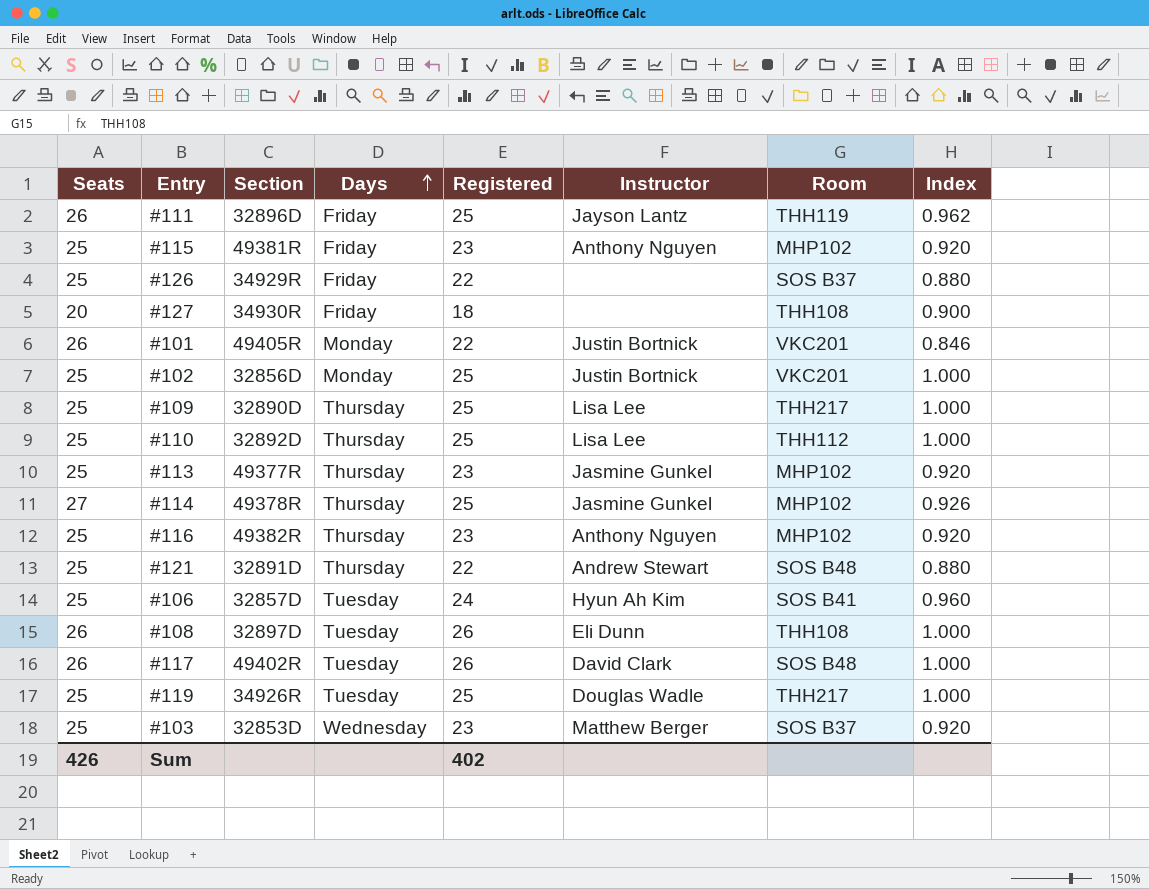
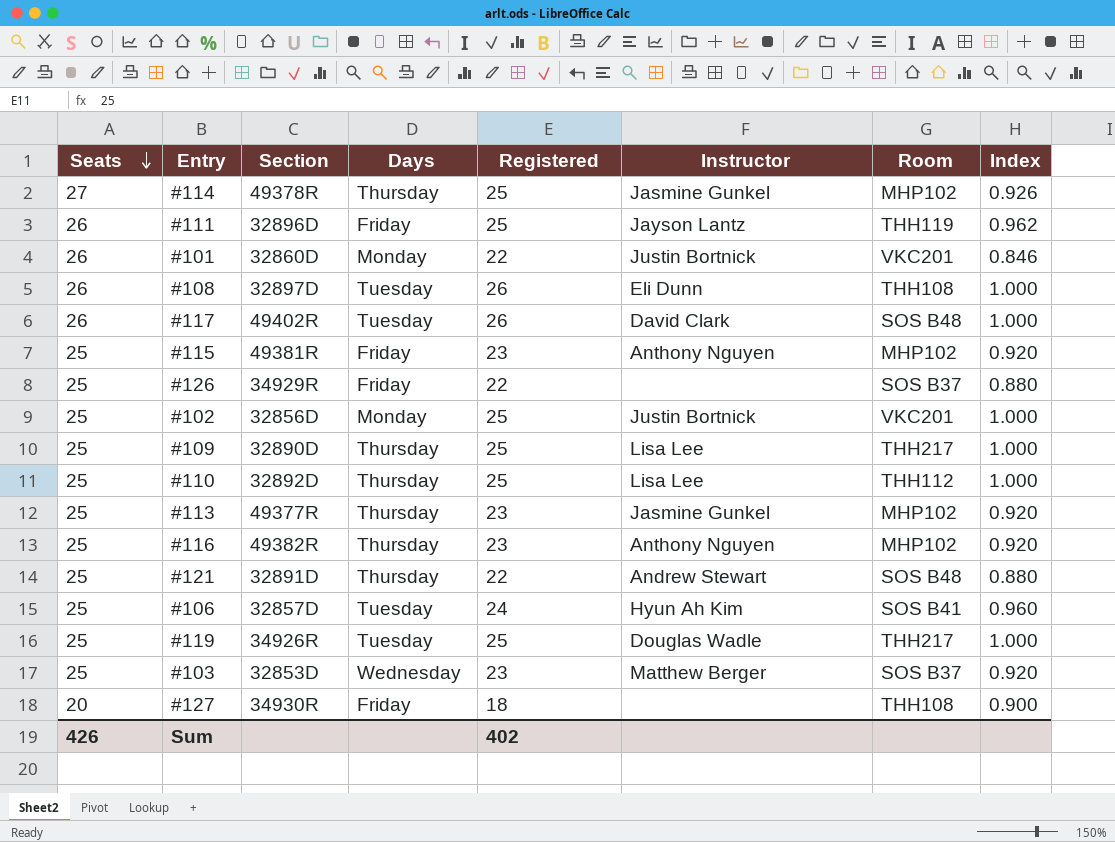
row order: Days ascending -> Seats descending
#101 | Section: 49405R -> 32860D

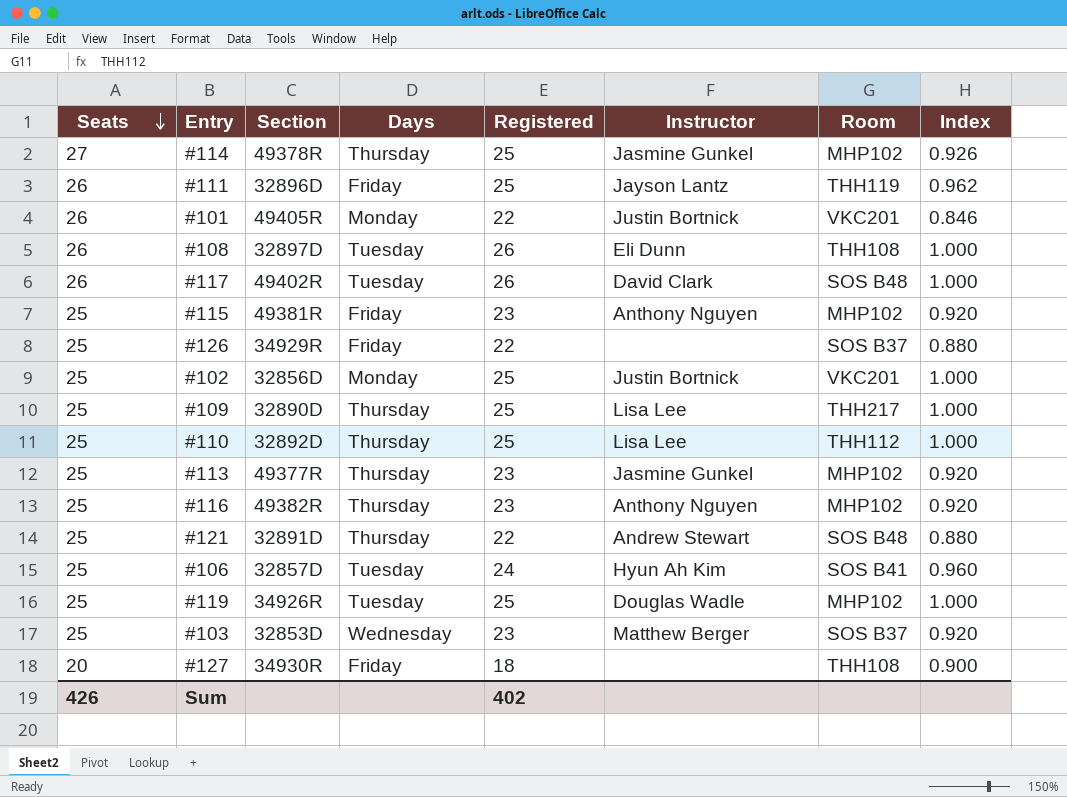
#101 | Section: 32860D -> 49405R
#119 | Room: THH217 -> MHP102

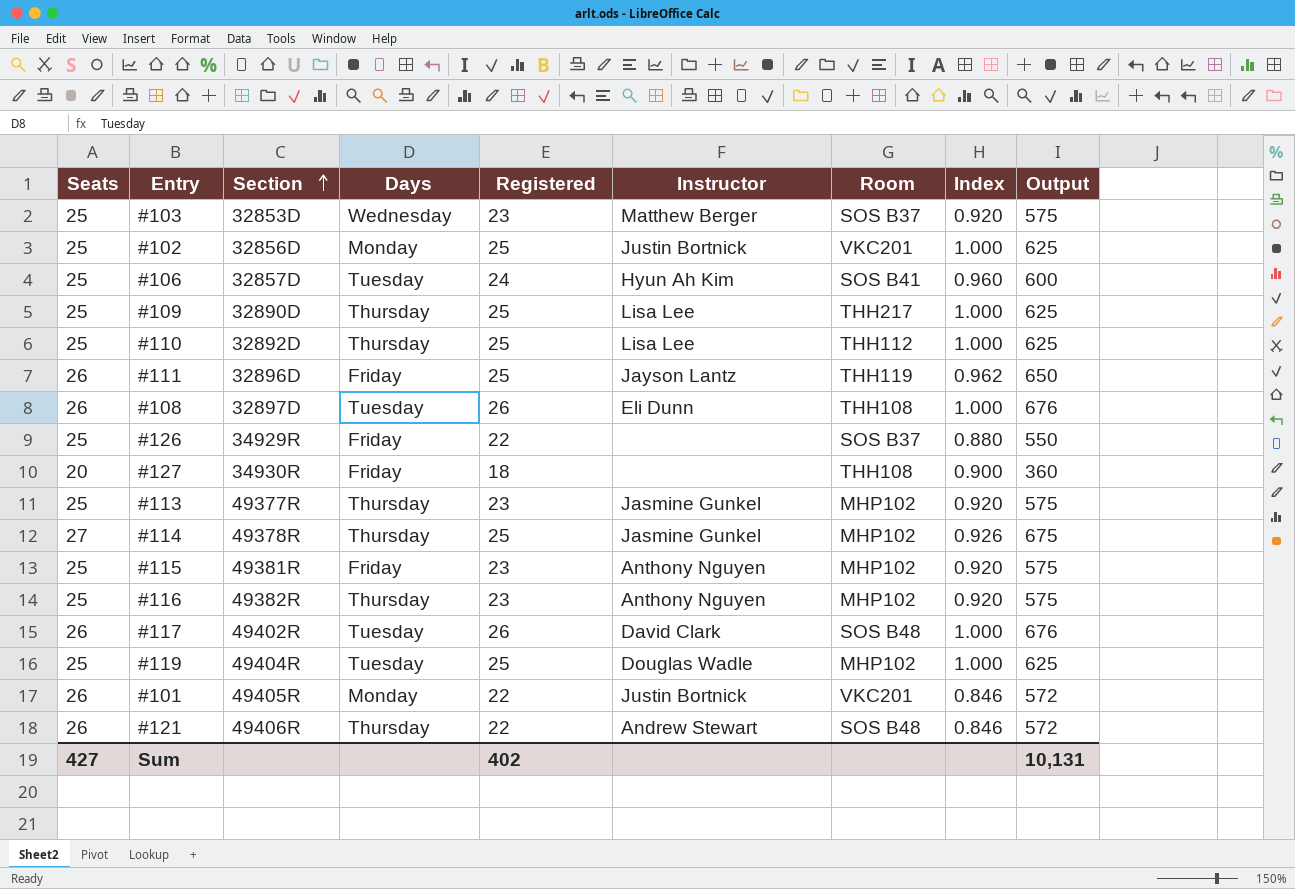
row order: Seats descending -> Section ascending
column Output | formula: none -> [Seats] * [Registered]
#119 | Section: 34926R -> 49404R
#121 | Seats: 25 -> 26
#121 | Section: 32891D -> 49406R
#121 | Index: 0.880 -> 0.846
Sum | Seats: 426 -> 427

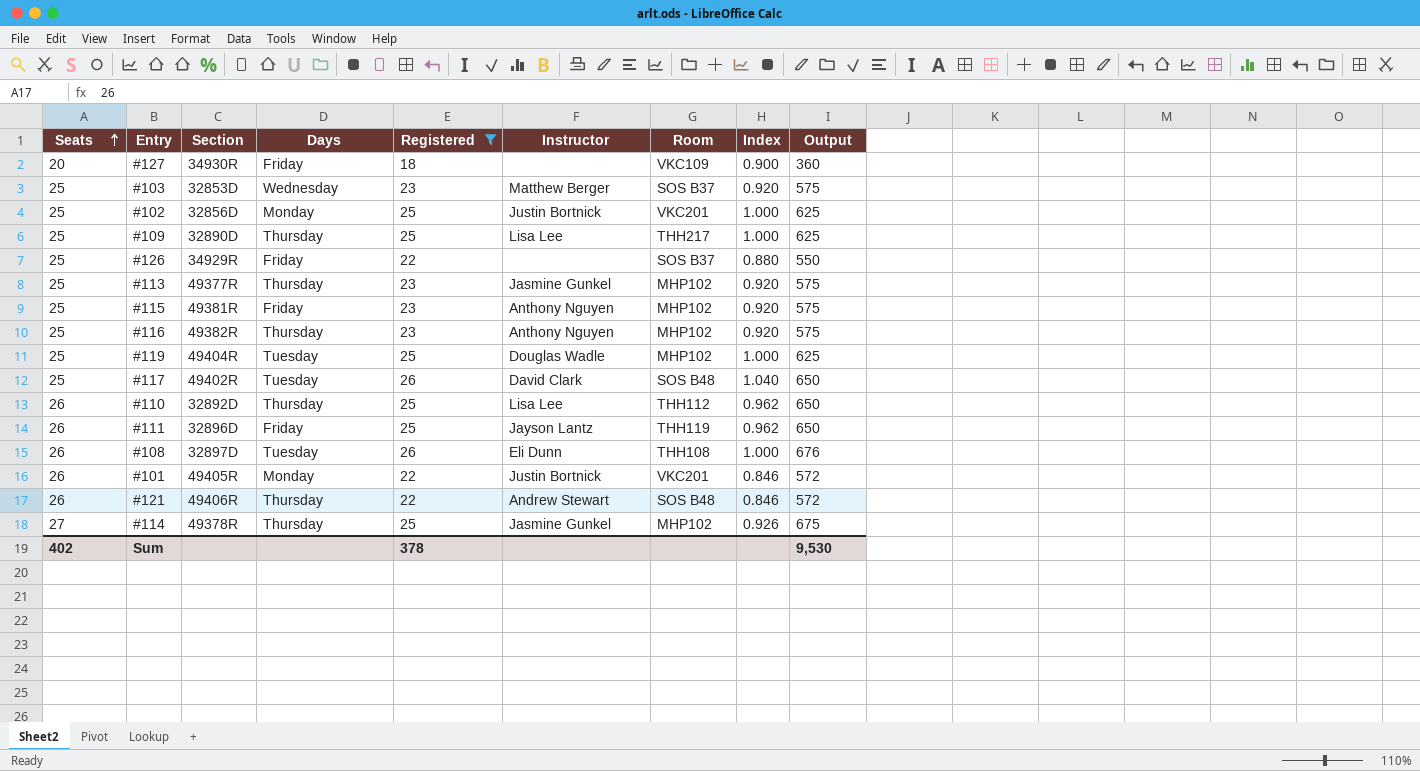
filter: none -> Registered != 24
row order: Section ascending -> Seats ascending
#127 | Room: THH108 -> VKC109
#117 | Seats: 26 -> 25
#117 | Index: 1.000 -> 1.040
#117 | Output: 676 -> 650
#110 | Seats: 25 -> 26
#110 | Index: 1.000 -> 0.962
#110 | Output: 625 -> 650
Sum | Seats: 427 -> 402
Sum | Registered: 402 -> 378
Sum | Output: 10,131 -> 9,530

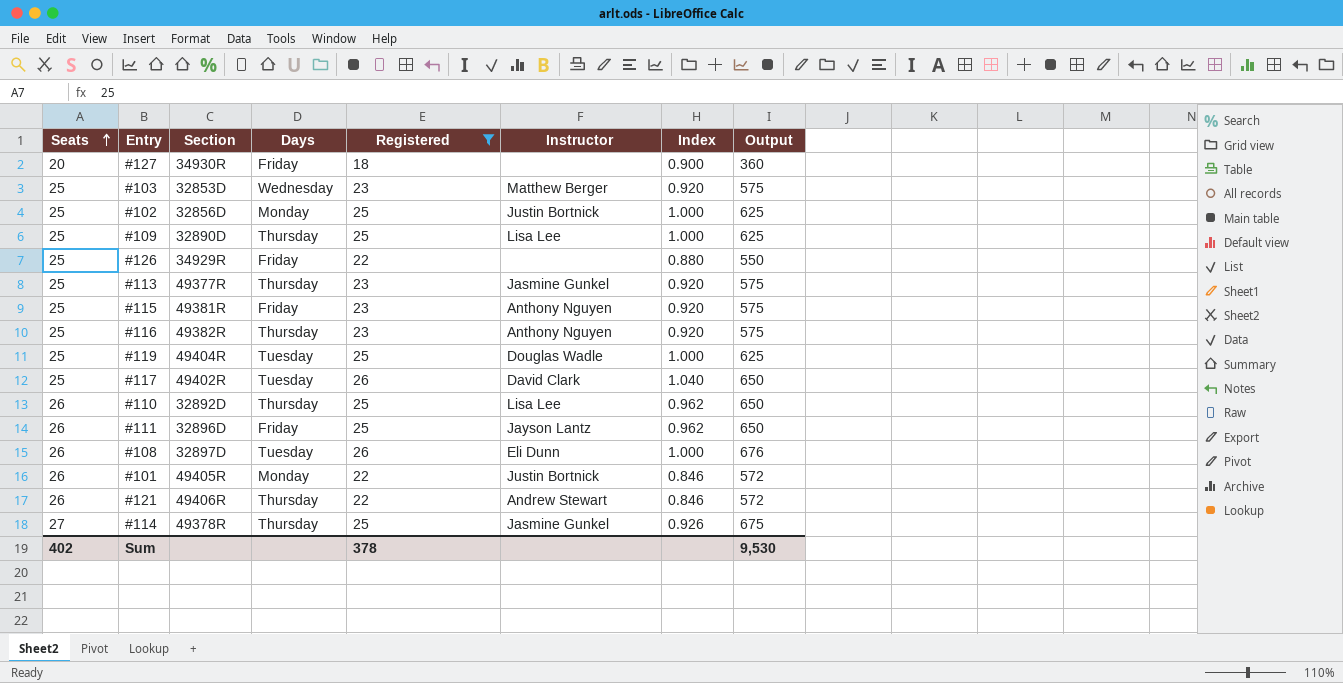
column Room | position: 7 -> none

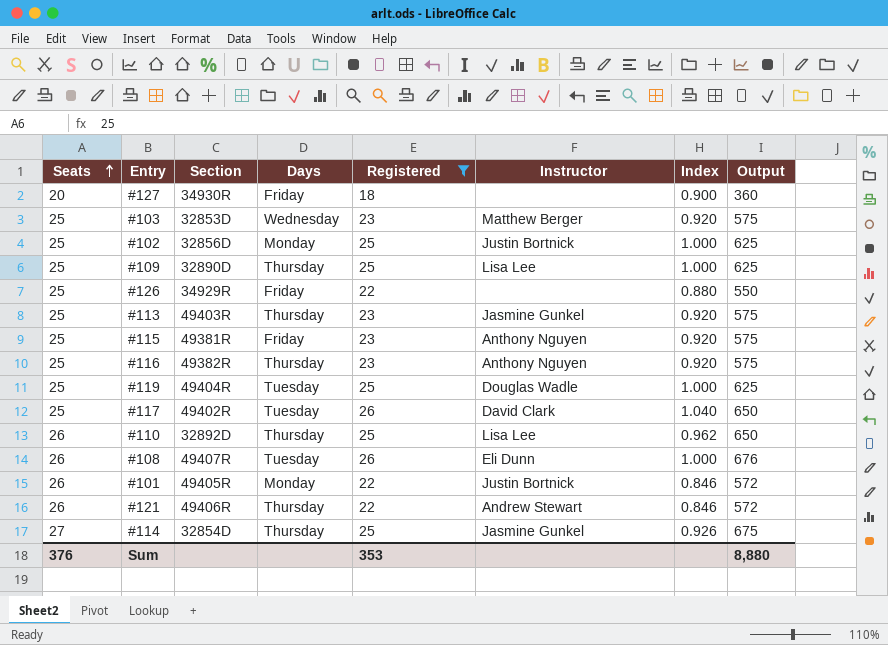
row #111: 26 | 32896D | Friday | 25 | Jayson Lantz | 0.962 | 650 -> none
#113 | Section: 49377R -> 49403R
#108 | Section: 32897D -> 49407R
#114 | Section: 49378R -> 32854D
Sum | Seats: 402 -> 376
Sum | Registered: 378 -> 353
Sum | Output: 9,530 -> 8,880

